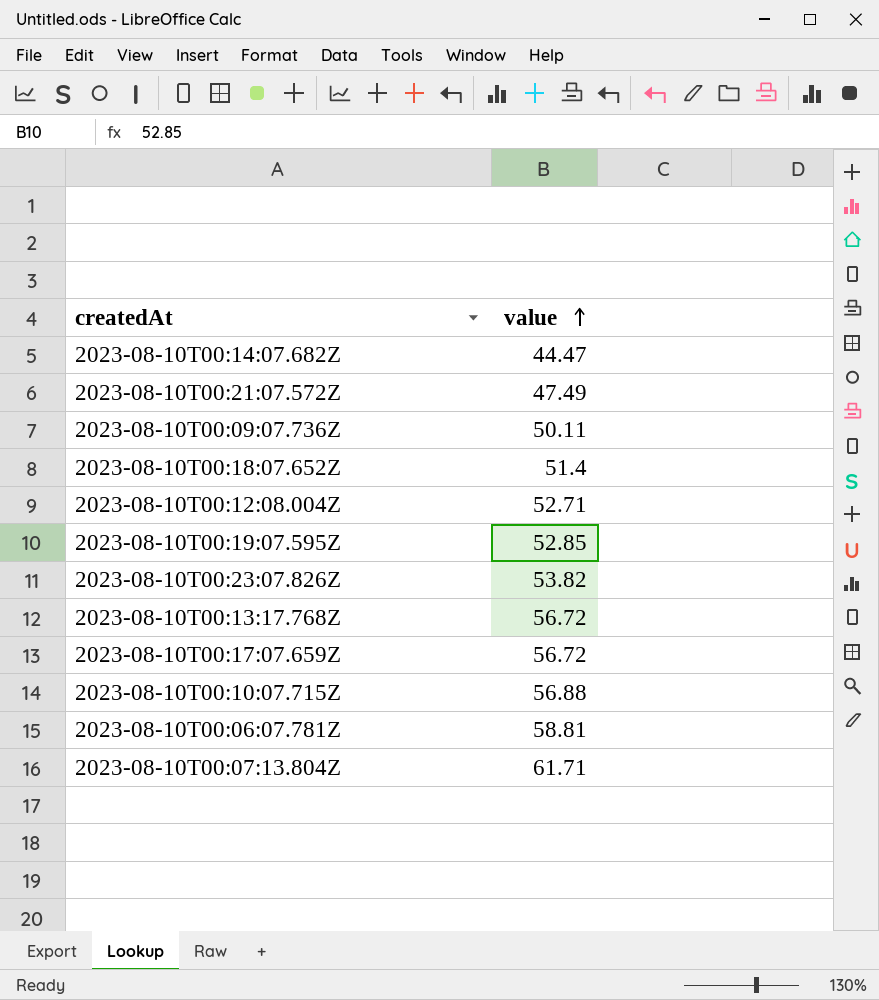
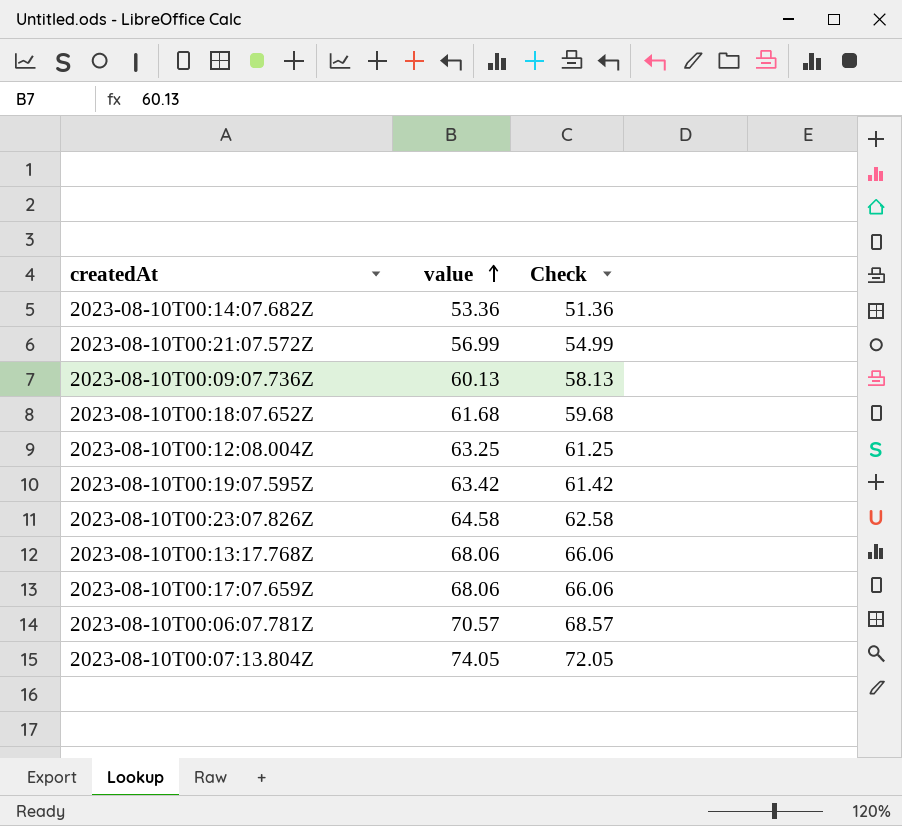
column Check | formula: none -> [value] - 2
row 2023-08-10T00:10:07.715Z: 56.88 -> none
2023-08-10T00:14:07.682Z | value: 44.47 -> 53.36
2023-08-10T00:21:07.572Z | value: 47.49 -> 56.99
2023-08-10T00:09:07.736Z | value: 50.11 -> 60.13
2023-08-10T00:18:07.652Z | value: 51.4 -> 61.68
2023-08-10T00:12:08.004Z | value: 52.71 -> 63.25
2023-08-10T00:19:07.595Z | value: 52.85 -> 63.42
2023-08-10T00:23:07.826Z | value: 53.82 -> 64.58
2023-08-10T00:13:17.768Z | value: 56.72 -> 68.06
2023-08-10T00:17:07.659Z | value: 56.72 -> 68.06
2023-08-10T00:06:07.781Z | value: 58.81 -> 70.57
2023-08-10T00:07:13.804Z | value: 61.71 -> 74.05

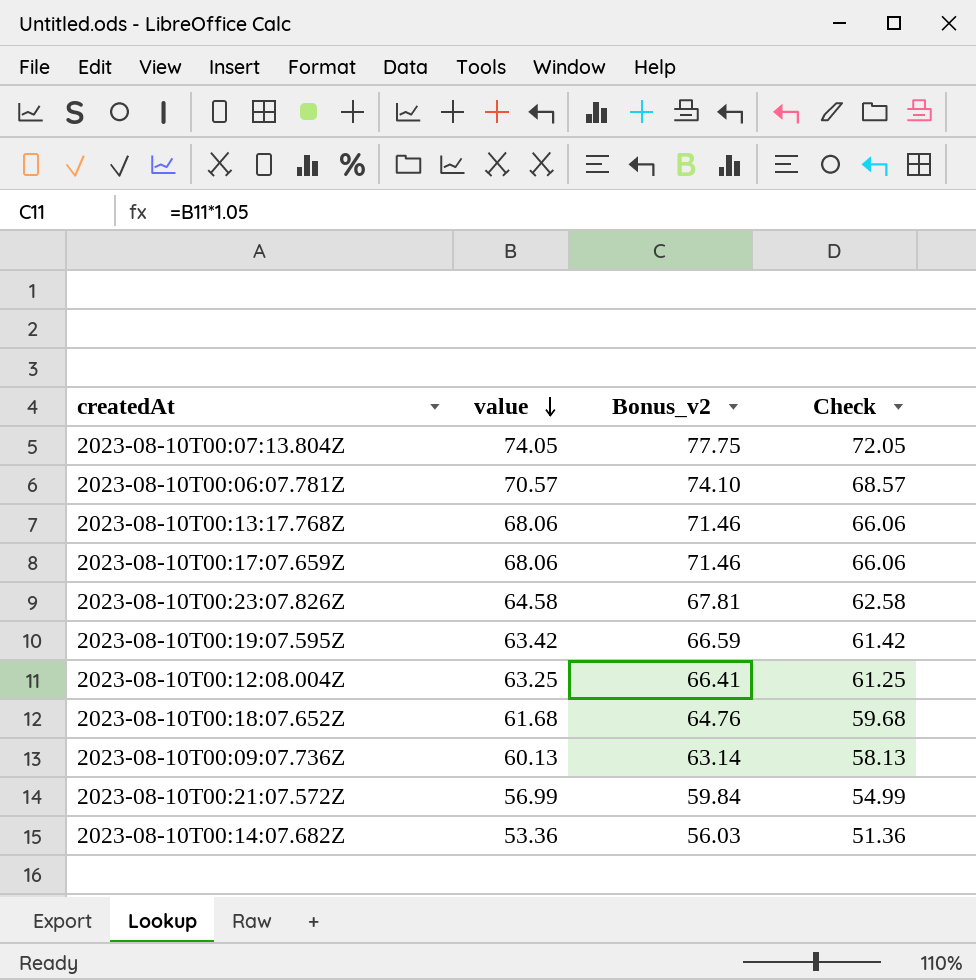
row order: value ascending -> value descending
column Bonus_v2 | formula: none -> [value] * 1.05

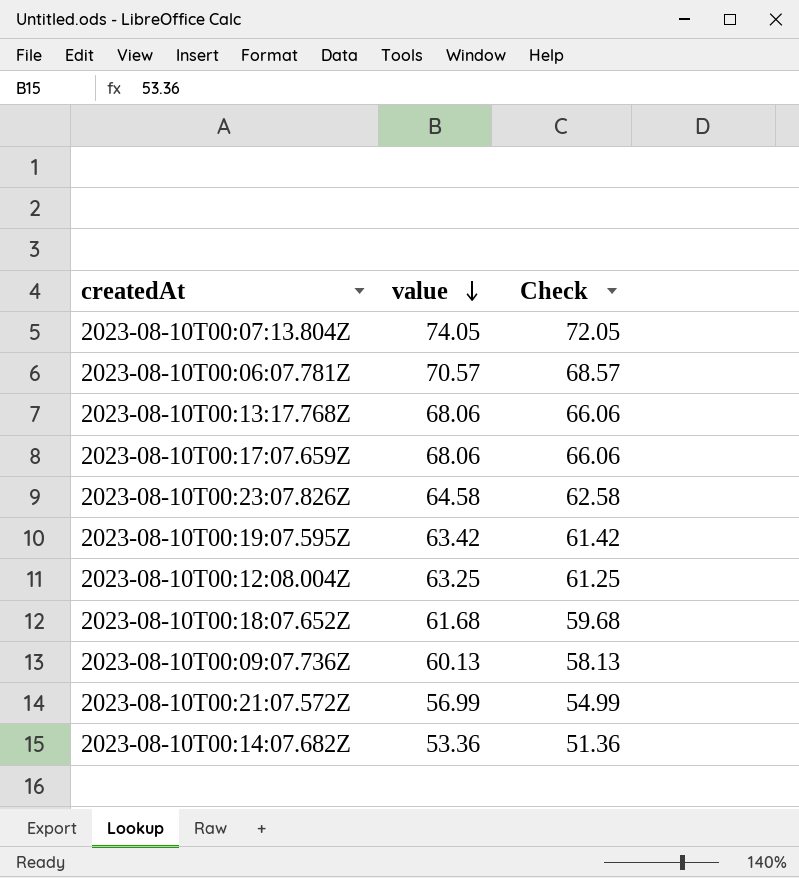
column Bonus_v2 | formula: [value] * 1.05 -> none

